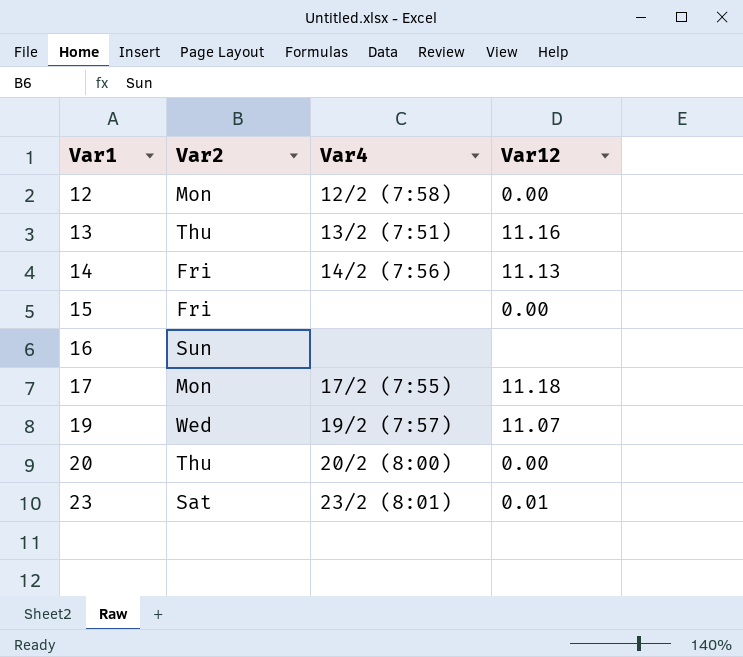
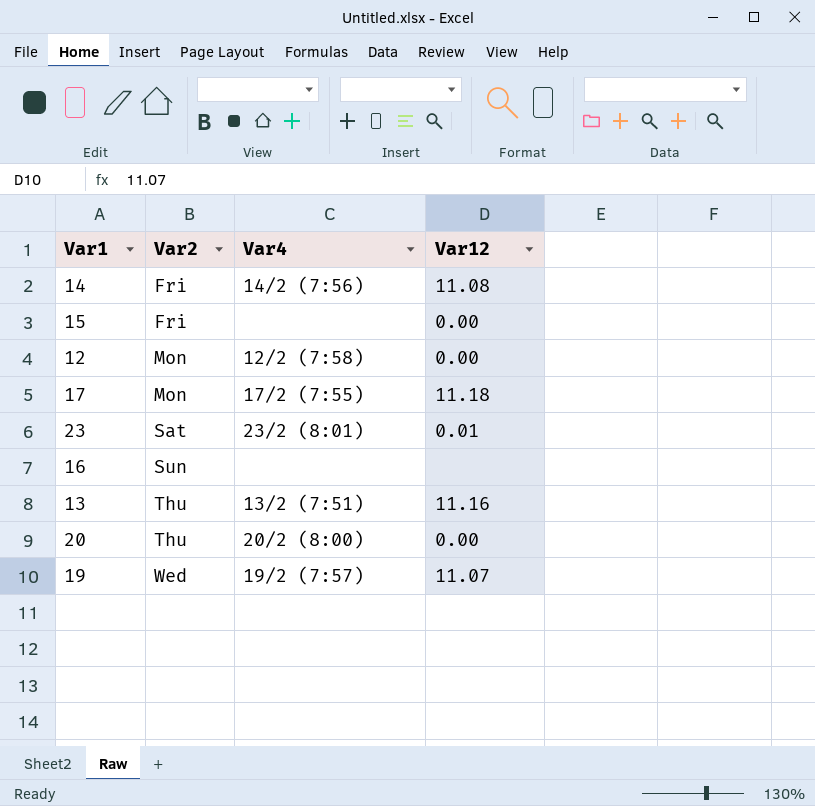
row order: Var1 ascending -> Var2 ascending
14 | Var12: 11.13 -> 11.08

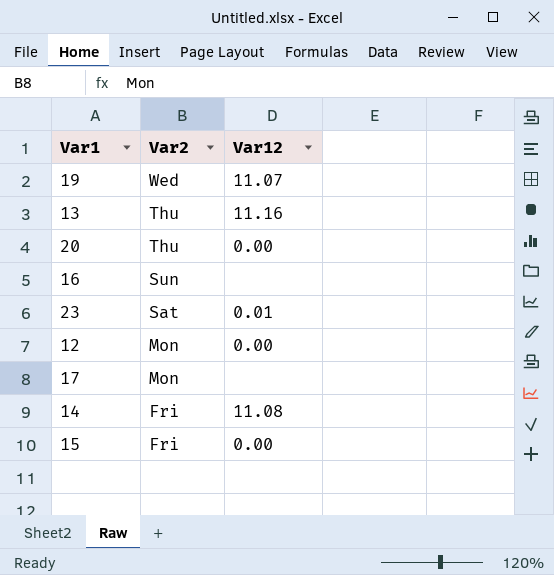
row order: Var2 ascending -> Var2 descending
column Var4 | position: 3 -> none
17 | Var12: 11.18 -> none

